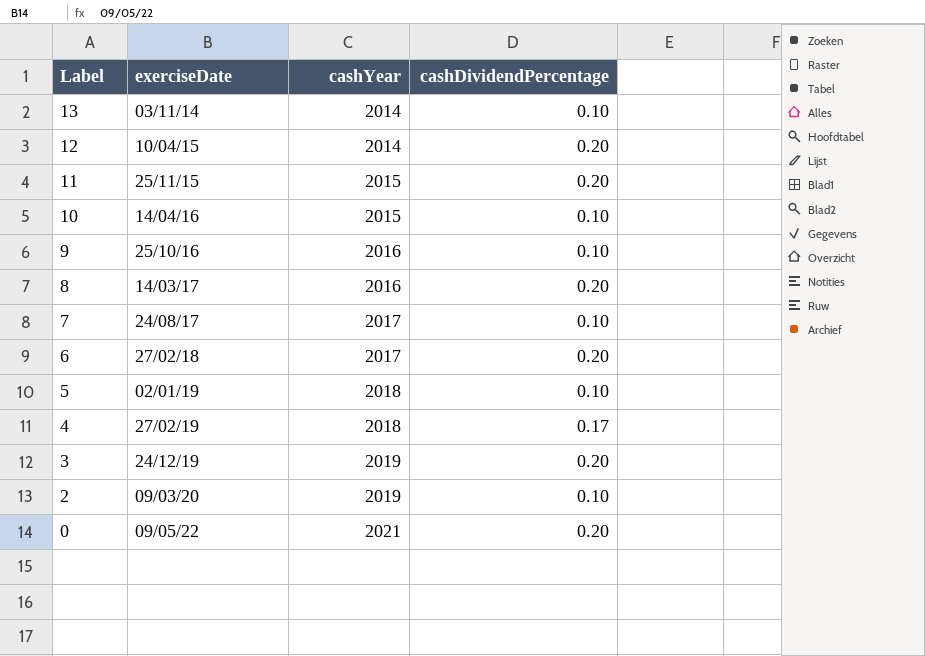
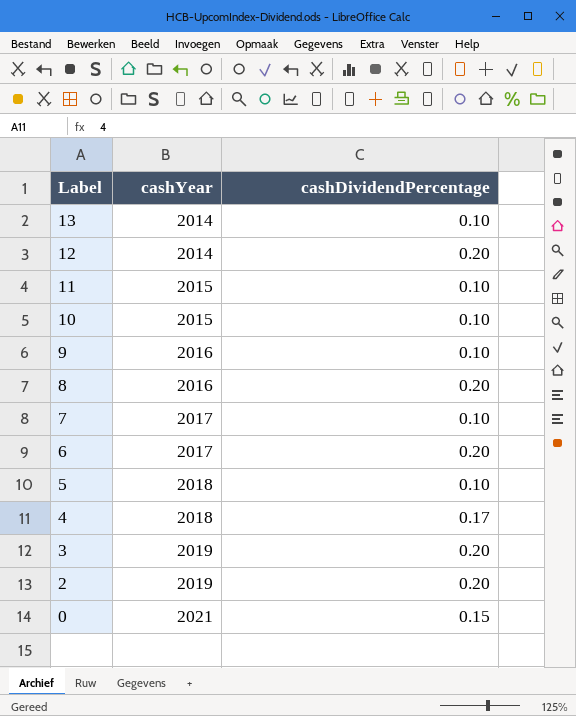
column exerciseDate | position: 2 -> none
11 | cashDividendPercentage: 0.20 -> 0.10
2 | cashDividendPercentage: 0.10 -> 0.20
0 | cashDividendPercentage: 0.20 -> 0.15

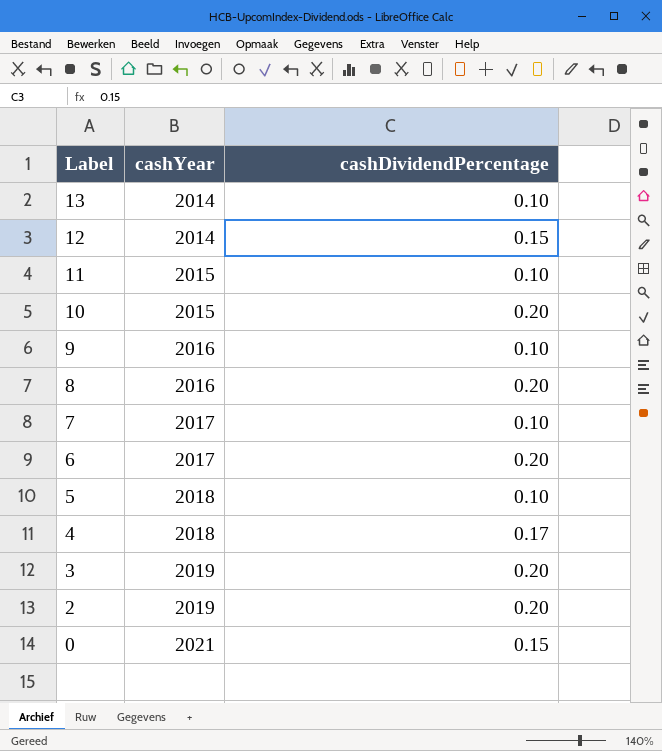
12 | cashDividendPercentage: 0.20 -> 0.15
10 | cashDividendPercentage: 0.10 -> 0.20

